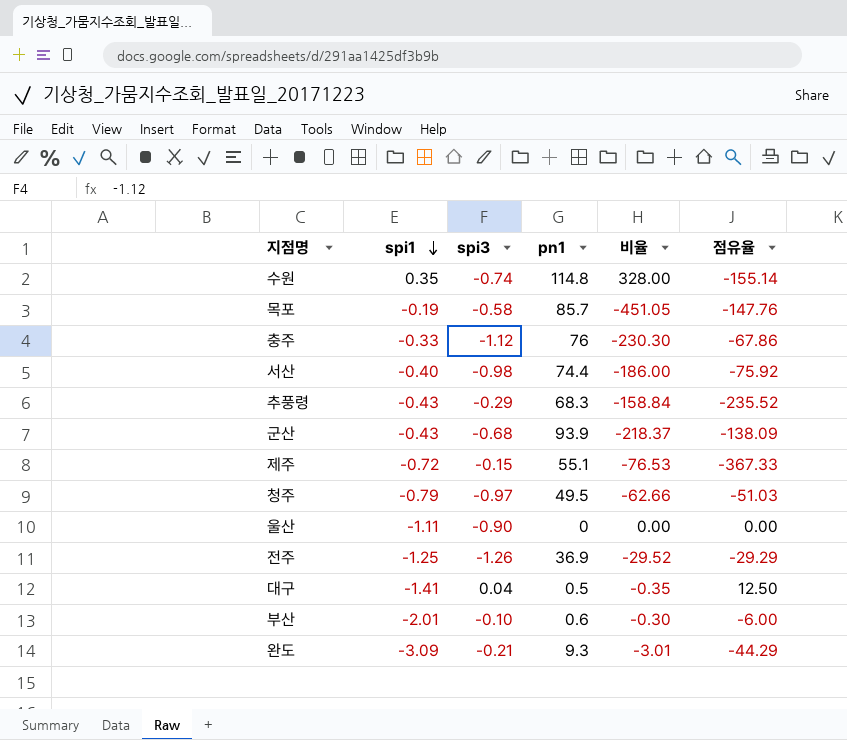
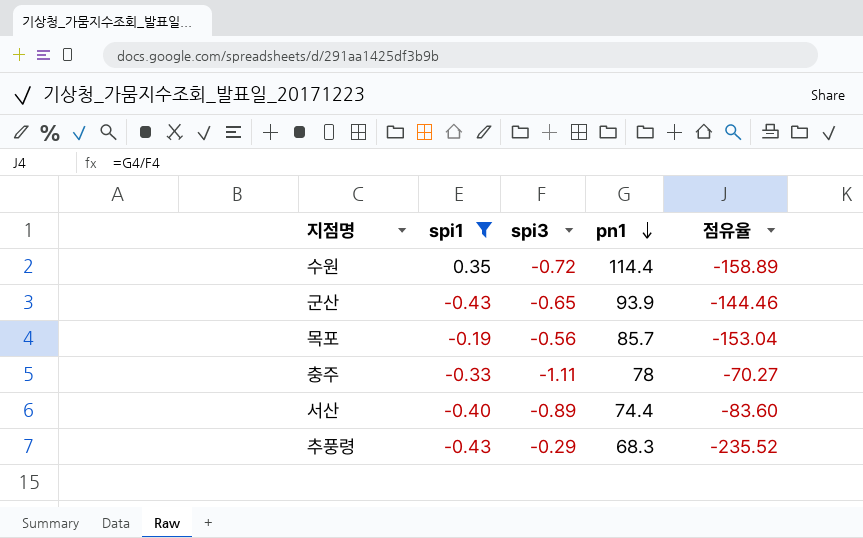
filter: none -> spi1 >= -0.43
row order: spi1 descending -> pn1 descending
column 비율 | formula: [pn1] / [spi1] -> none
수원 | spi3: -0.74 -> -0.72
수원 | pn1: 114.8 -> 114.4
수원 | 점유율: -155.14 -> -158.89
군산 | spi3: -0.68 -> -0.65
군산 | 점유율: -138.09 -> -144.46
목포 | spi3: -0.58 -> -0.56
목포 | 점유율: -147.76 -> -153.04
충주 | spi3: -1.12 -> -1.11
충주 | pn1: 76 -> 78
충주 | 점유율: -67.86 -> -70.27
서산 | spi3: -0.98 -> -0.89
서산 | 점유율: -75.92 -> -83.60

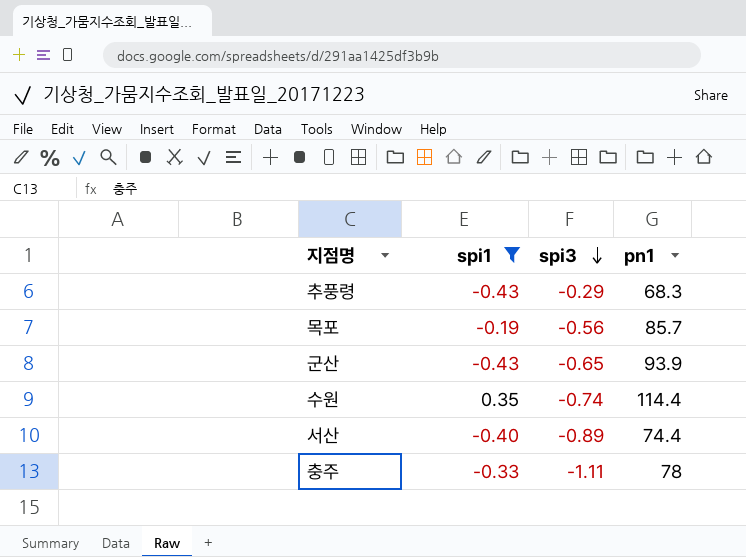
row order: pn1 descending -> spi3 descending
column 점유율 | formula: [pn1] / [spi3] -> none
수원 | spi3: -0.72 -> -0.74

